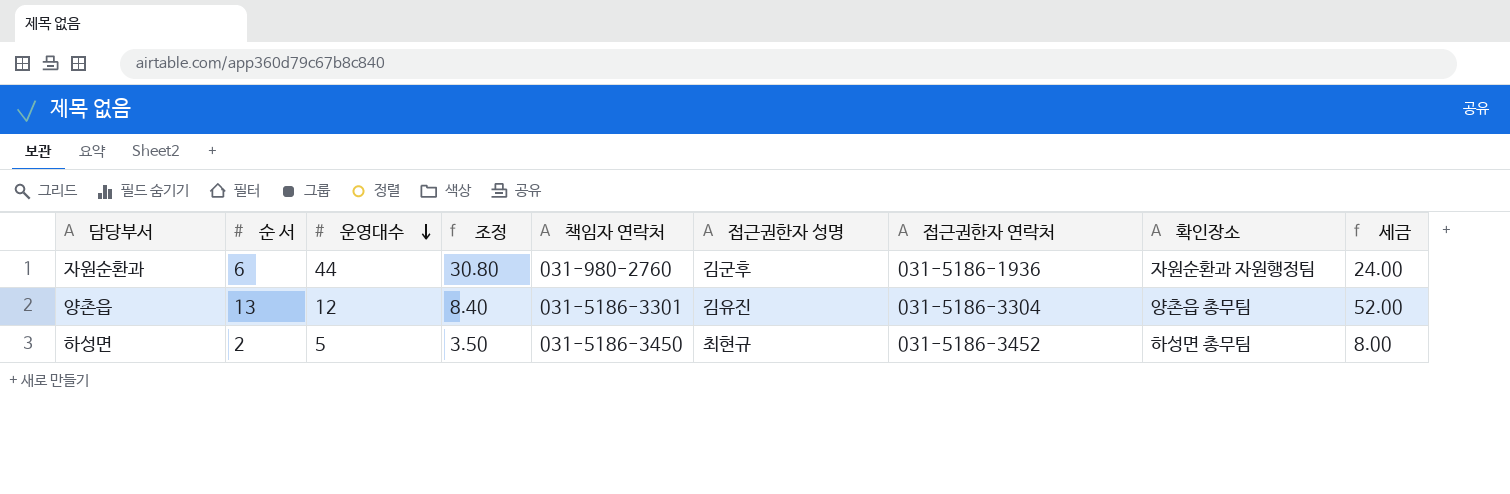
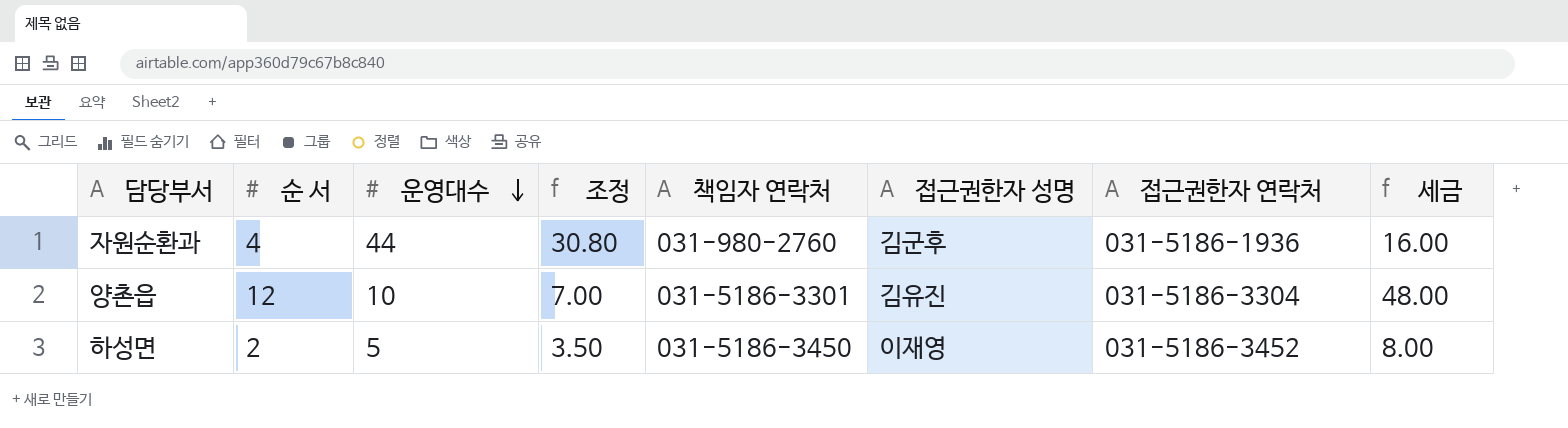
column 확인장소 | position: 8 -> none
자원순환과 | 순 서: 6 -> 4
자원순환과 | 세금: 24.00 -> 16.00
양촌읍 | 순 서: 13 -> 12
양촌읍 | 운영대수: 12 -> 10
양촌읍 | 조정: 8.40 -> 7.00
양촌읍 | 세금: 52.00 -> 48.00
하성면 | 접근권한자 성명: 최현규 -> 이재영

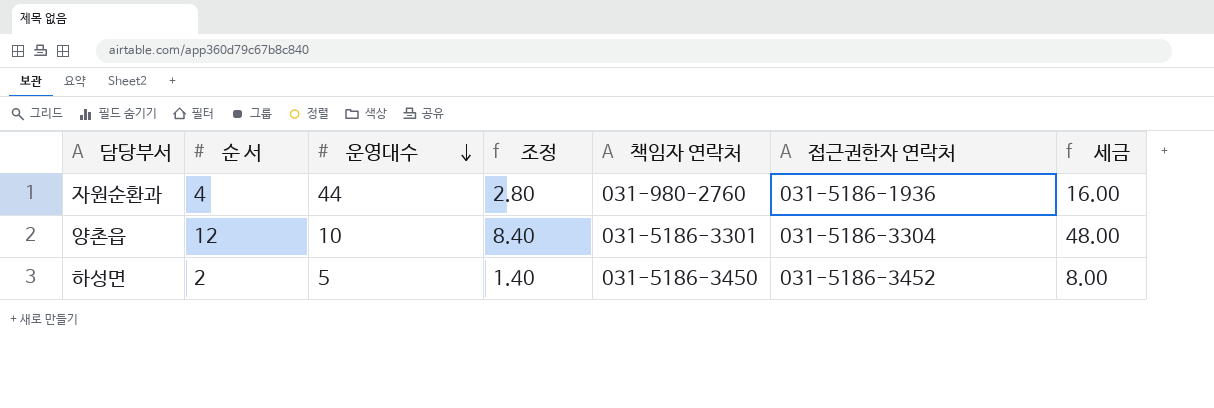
column 접근권한자 성명 | position: 6 -> none
column 조정 | formula: [운영대수] * 0.7 -> [순 서] * 0.7

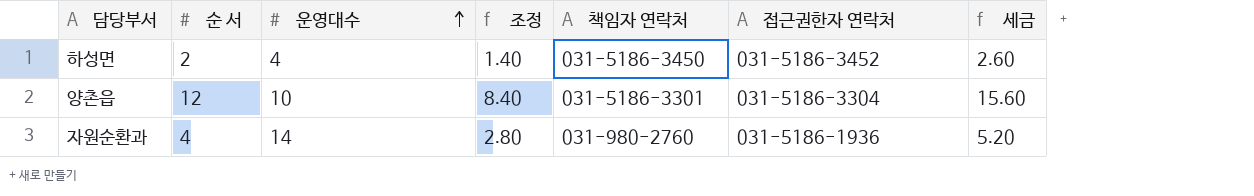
row order: 운영대수 descending -> 운영대수 ascending
column 세금 | formula: [순 서] * 4 -> [순 서] * 1.3
하성면 | 운영대수: 5 -> 4
자원순환과 | 운영대수: 44 -> 14

